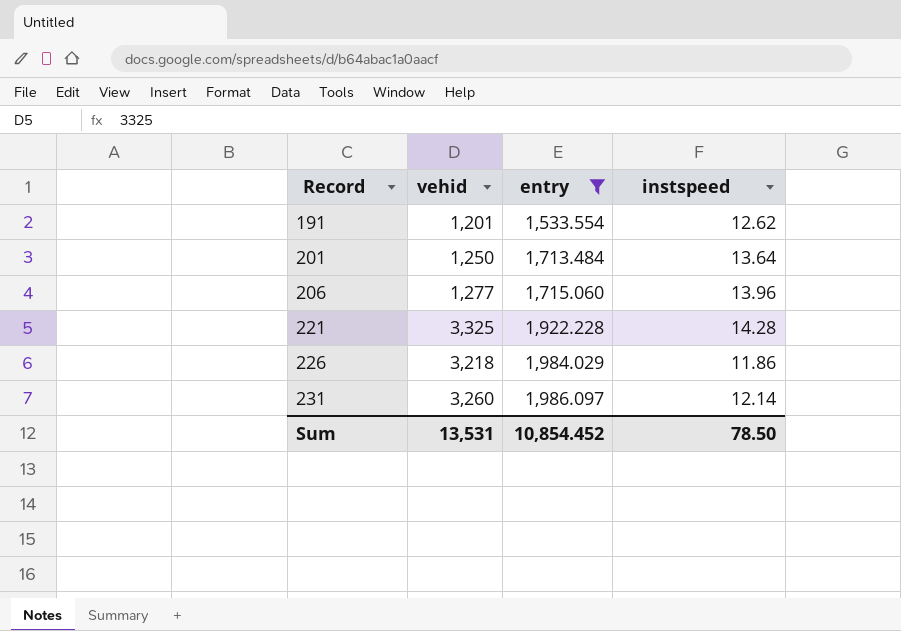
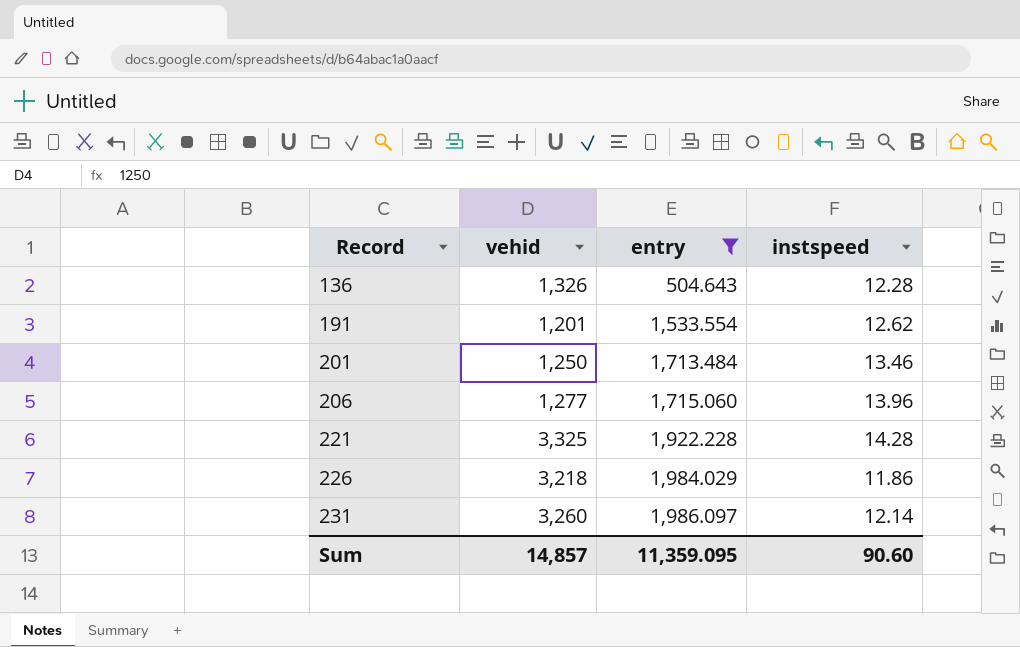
row 136: none -> 1,326 | 504.643 | 12.28
201 | instspeed: 13.64 -> 13.46
Sum | vehid: 13,531 -> 14,857
Sum | entry: 10,854.452 -> 11,359.095
Sum | instspeed: 78.50 -> 90.60

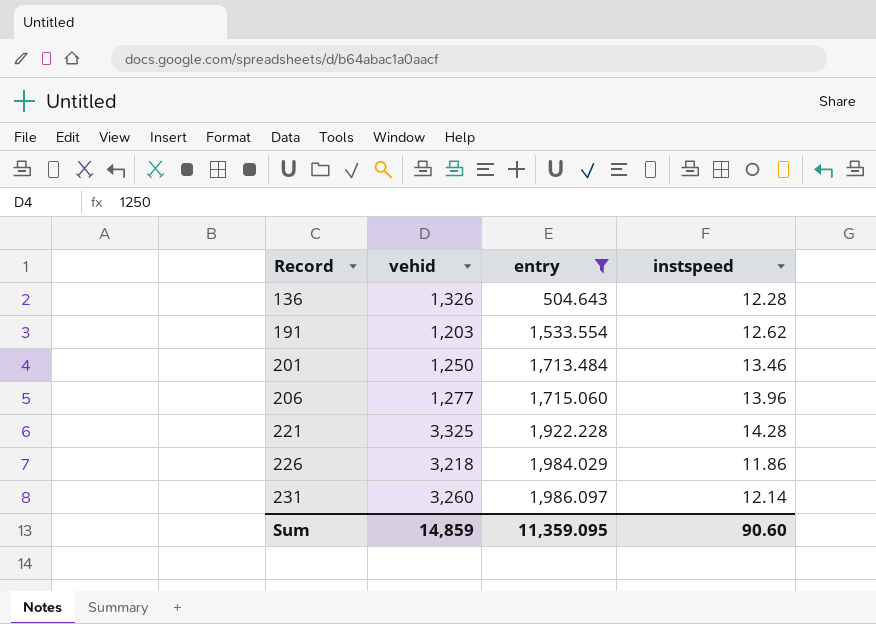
191 | vehid: 1,201 -> 1,203
Sum | vehid: 14,857 -> 14,859

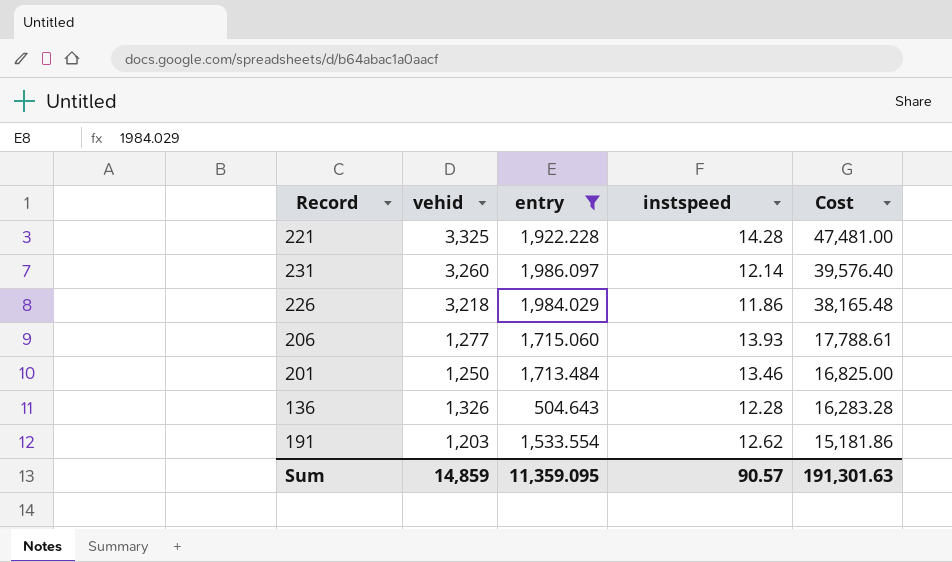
row order: Record ascending -> Cost descending
column Cost | formula: none -> [vehid] * [instspeed]
206 | instspeed: 13.96 -> 13.93
Sum | instspeed: 90.60 -> 90.57

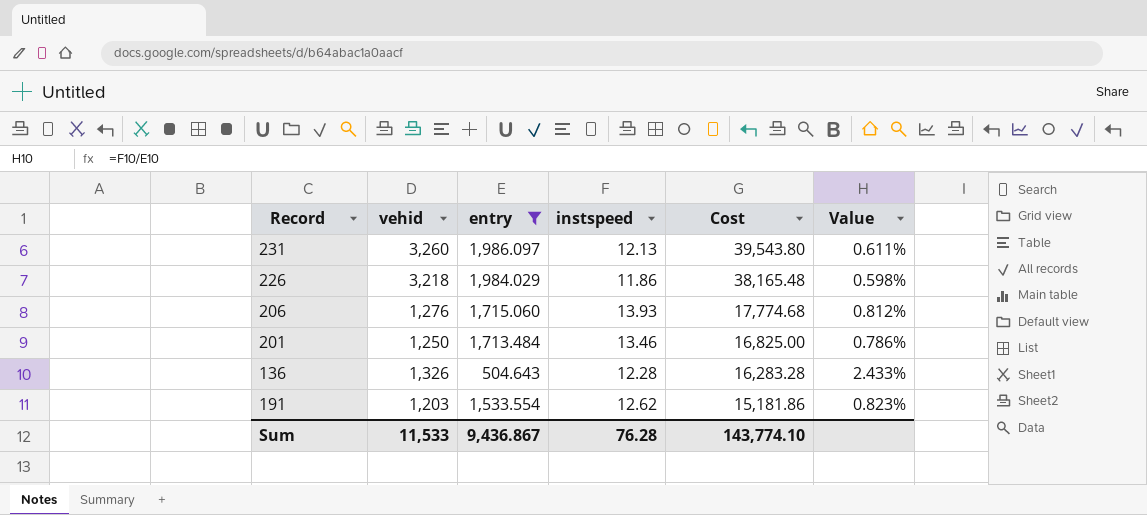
column Value | formula: none -> [instspeed] / [entry]
row 221: 3,325 | 1,922.228 | 14.28 | 47,481.00 -> none
231 | instspeed: 12.14 -> 12.13
231 | Cost: 39,576.40 -> 39,543.80
206 | vehid: 1,277 -> 1,276
206 | Cost: 17,788.61 -> 17,774.68
Sum | vehid: 14,859 -> 11,533
Sum | entry: 11,359.095 -> 9,436.867
Sum | instspeed: 90.57 -> 76.28
Sum | Cost: 191,301.63 -> 143,774.10

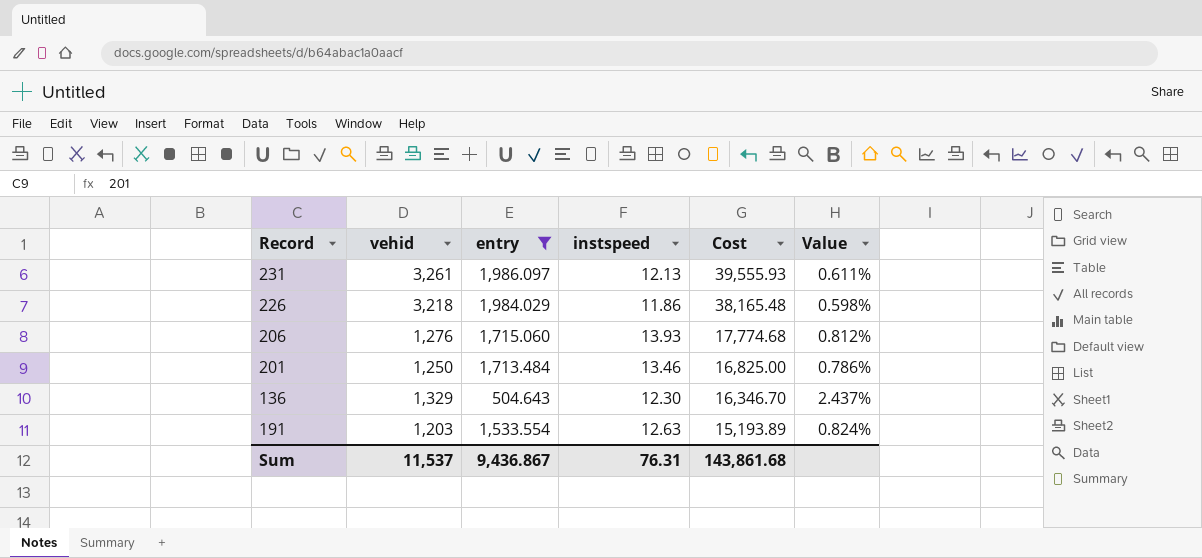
231 | vehid: 3,260 -> 3,261
231 | Cost: 39,543.80 -> 39,555.93
136 | vehid: 1,326 -> 1,329
136 | instspeed: 12.28 -> 12.30
136 | Cost: 16,283.28 -> 16,346.70
136 | Value: 2.433% -> 2.437%
191 | instspeed: 12.62 -> 12.63
191 | Cost: 15,181.86 -> 15,193.89
191 | Value: 0.823% -> 0.824%
Sum | vehid: 11,533 -> 11,537
Sum | instspeed: 76.28 -> 76.31
Sum | Cost: 143,774.10 -> 143,861.68

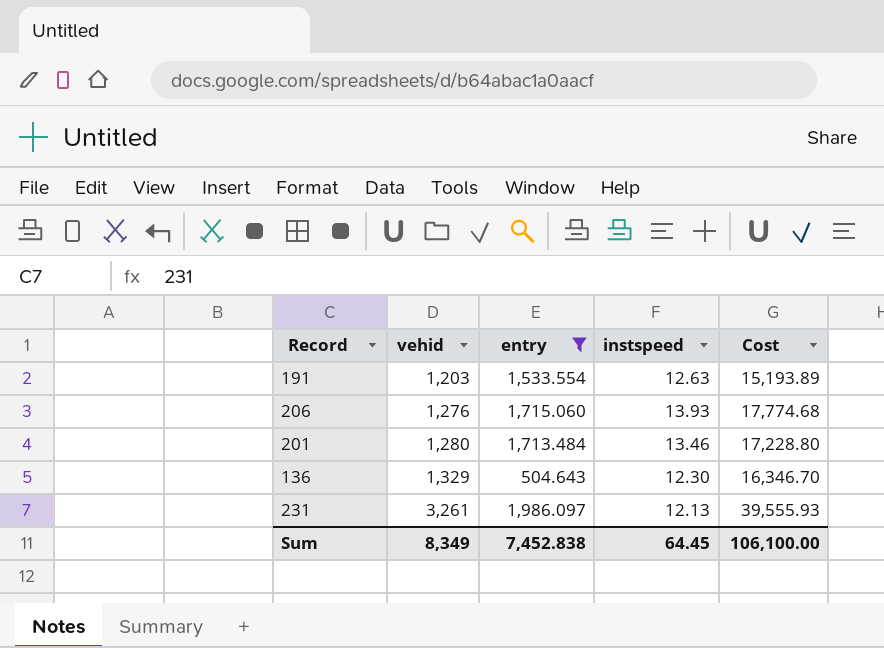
row order: Cost descending -> vehid ascending
column Value | formula: [instspeed] / [entry] -> none
row 226: 3,218 | 1,984.029 | 11.86 | 38,165.48 | 0.598% -> none
201 | vehid: 1,250 -> 1,280
201 | Cost: 16,825.00 -> 17,228.80
Sum | vehid: 11,537 -> 8,349
Sum | entry: 9,436.867 -> 7,452.838
Sum | instspeed: 76.31 -> 64.45
Sum | Cost: 143,861.68 -> 106,100.00

